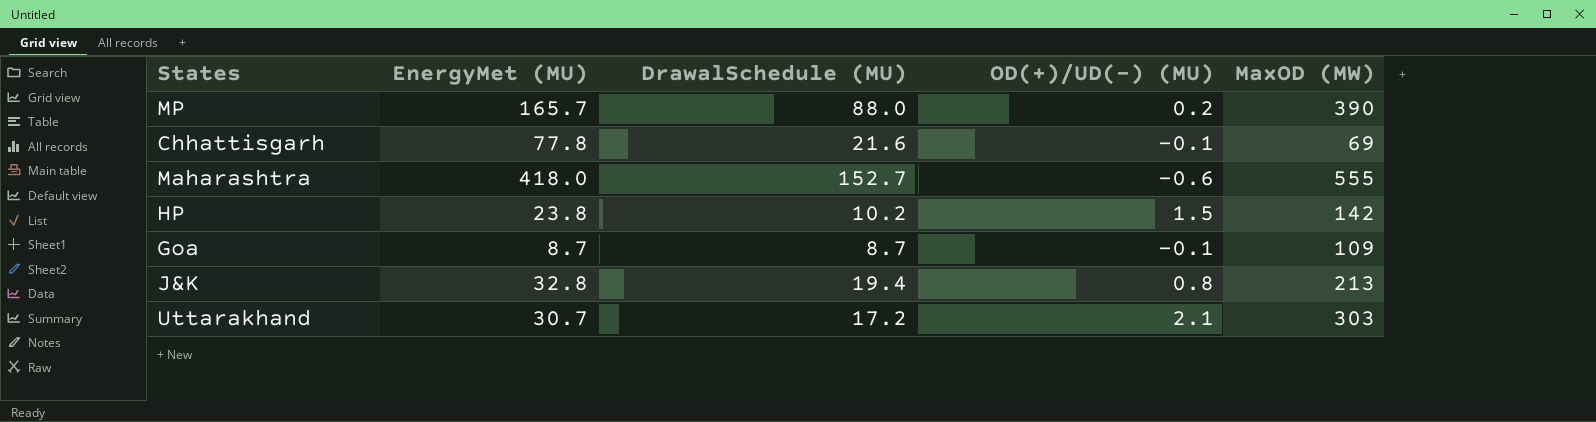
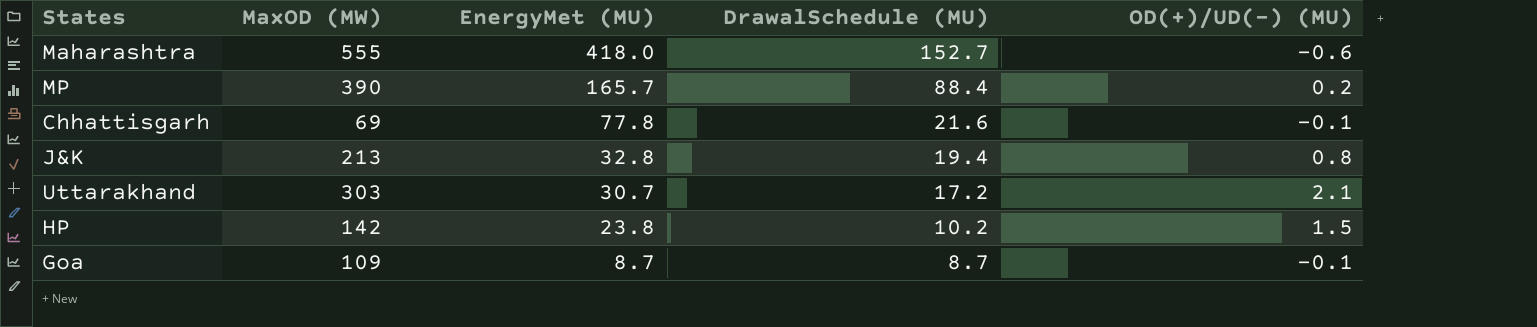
row order: none -> EnergyMet (MU) descending
column MaxOD (MW) | position: 5 -> 2
MP | DrawalSchedule (MU): 88.0 -> 88.4

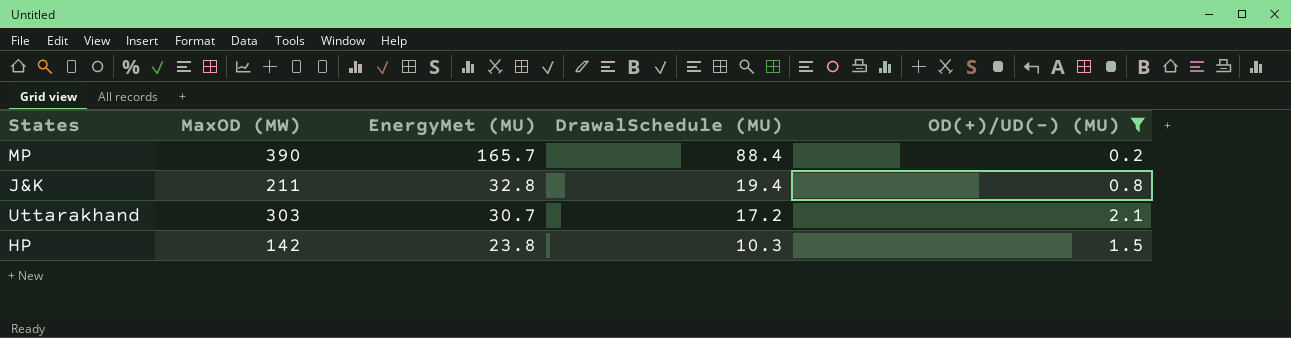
filter: none -> OD(+)/UD(-) (MU) >= 0.2
J&K | MaxOD (MW): 213 -> 211
HP | DrawalSchedule (MU): 10.2 -> 10.3

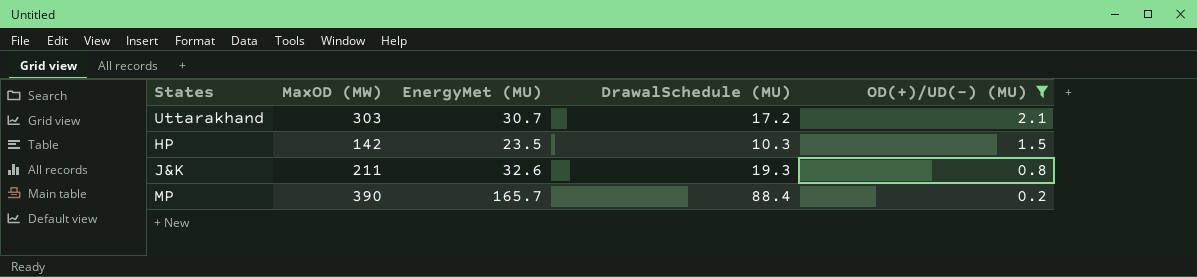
row order: EnergyMet (MU) descending -> OD(+)/UD(-) (MU) descending
HP | EnergyMet (MU): 23.8 -> 23.5
J&K | EnergyMet (MU): 32.8 -> 32.6
J&K | DrawalSchedule (MU): 19.4 -> 19.3

